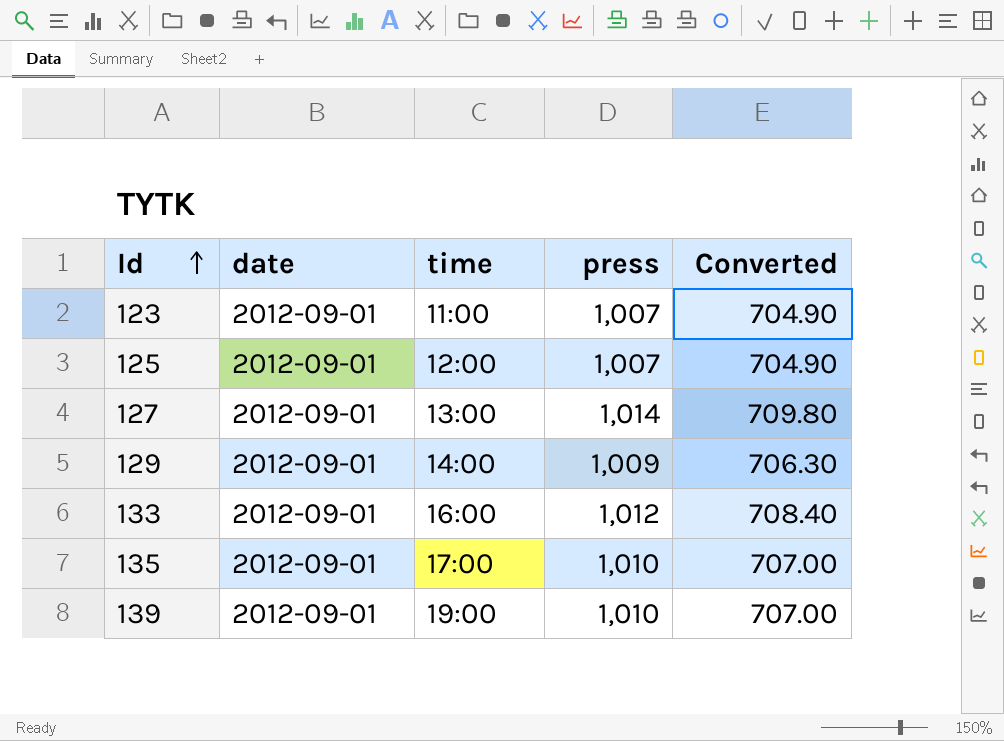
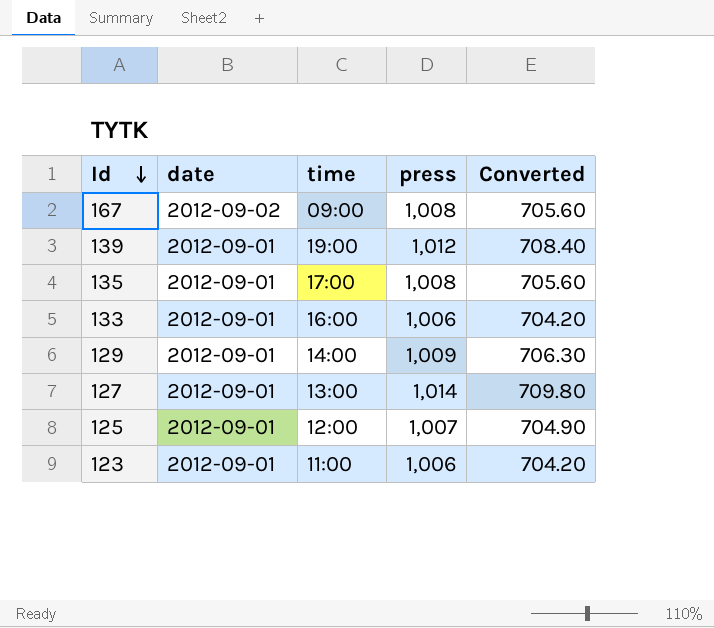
row order: Id ascending -> Id descending
row 167: none -> 2012-09-02 | 09:00 | 1,008 | 705.60
139 | press: 1,010 -> 1,012
139 | Converted: 707.00 -> 708.40
135 | press: 1,010 -> 1,008
135 | Converted: 707.00 -> 705.60
133 | press: 1,012 -> 1,006
133 | Converted: 708.40 -> 704.20
123 | press: 1,007 -> 1,006
123 | Converted: 704.90 -> 704.20

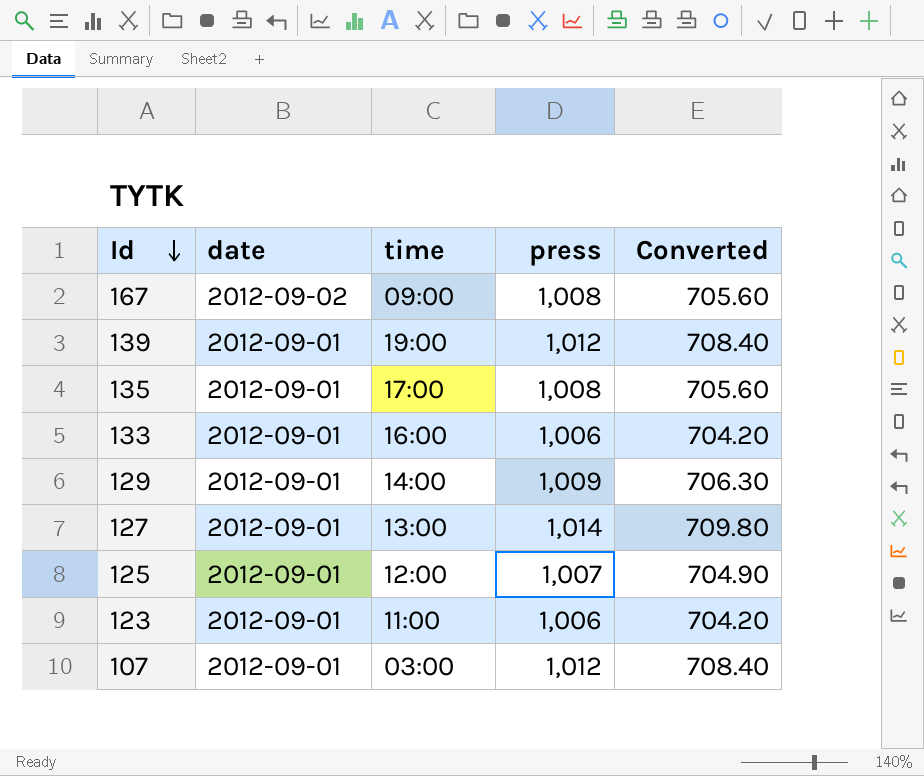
row 107: none -> 2012-09-01 | 03:00 | 1,012 | 708.40

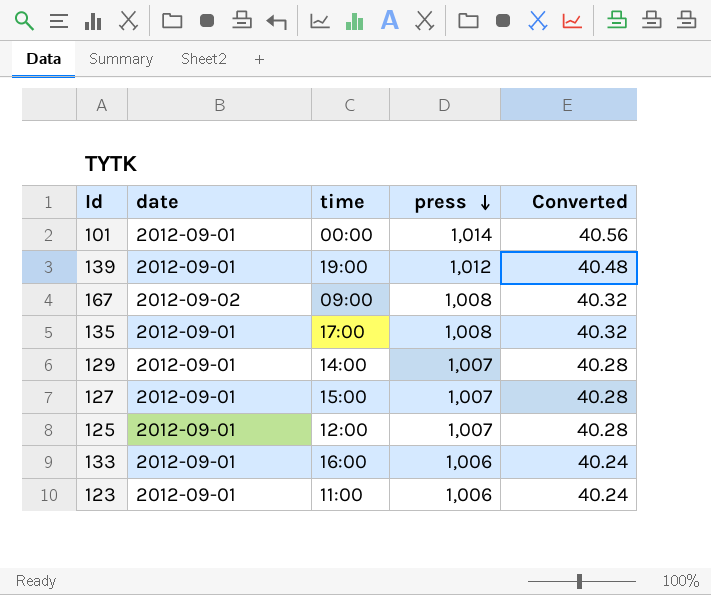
row order: Id descending -> press descending
column Converted | formula: [press] * 0.7 -> [press] * 0.04
row 107: 2012-09-01 | 03:00 | 1,012 | 708.40 -> none
row 101: none -> 2012-09-01 | 00:00 | 1,014 | 40.56
129 | press: 1,009 -> 1,007
127 | time: 13:00 -> 15:00
127 | press: 1,014 -> 1,007

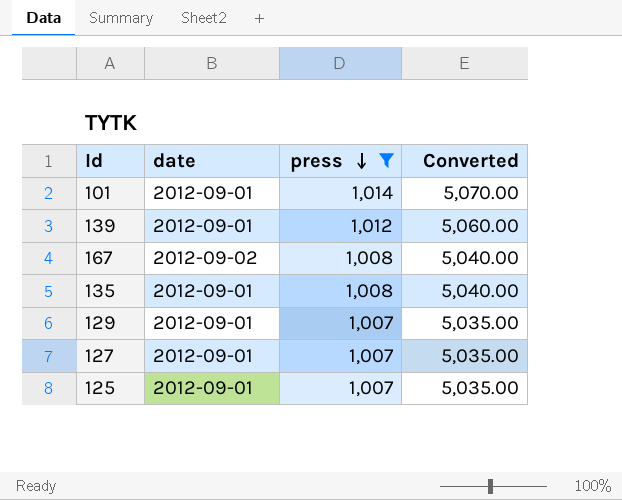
filter: none -> press != 1,006
column time | position: 3 -> none
column Converted | formula: [press] * 0.04 -> [press] * 5

